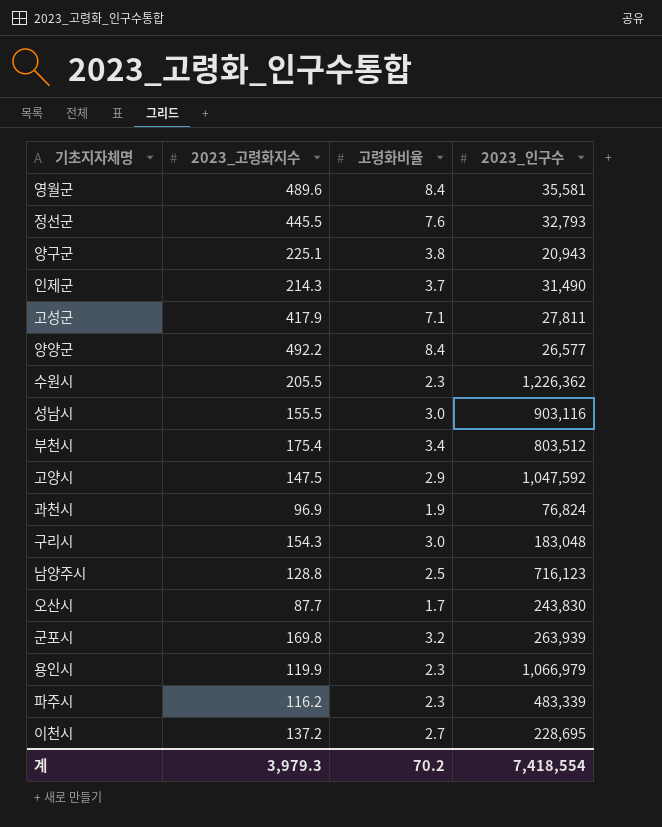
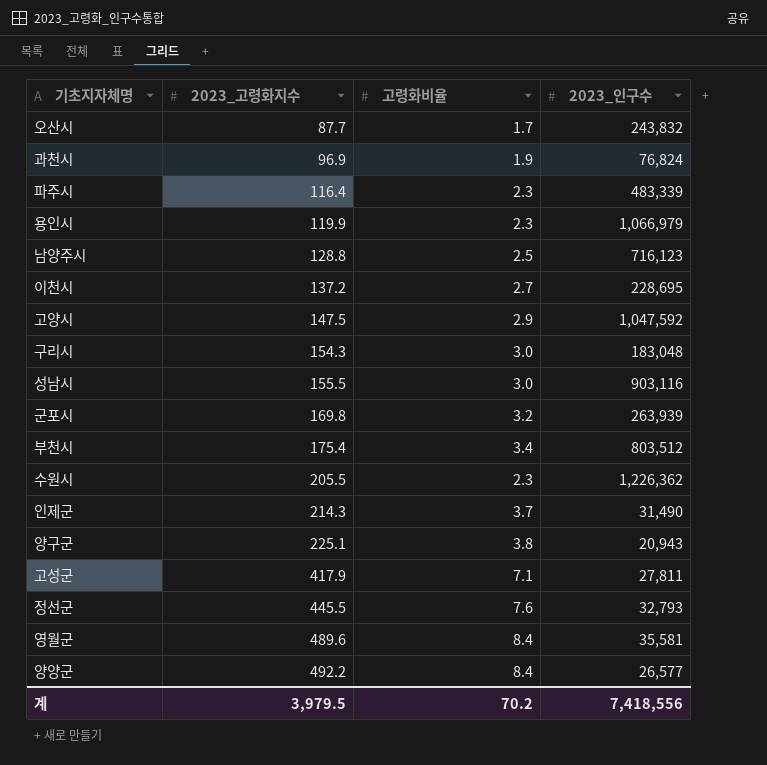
row order: none -> 2023_고령화지수 ascending
오산시 | 2023_인구수: 243,830 -> 243,832
파주시 | 2023_고령화지수: 116.2 -> 116.4
계 | 2023_고령화지수: 3,979.3 -> 3,979.5
계 | 2023_인구수: 7,418,554 -> 7,418,556

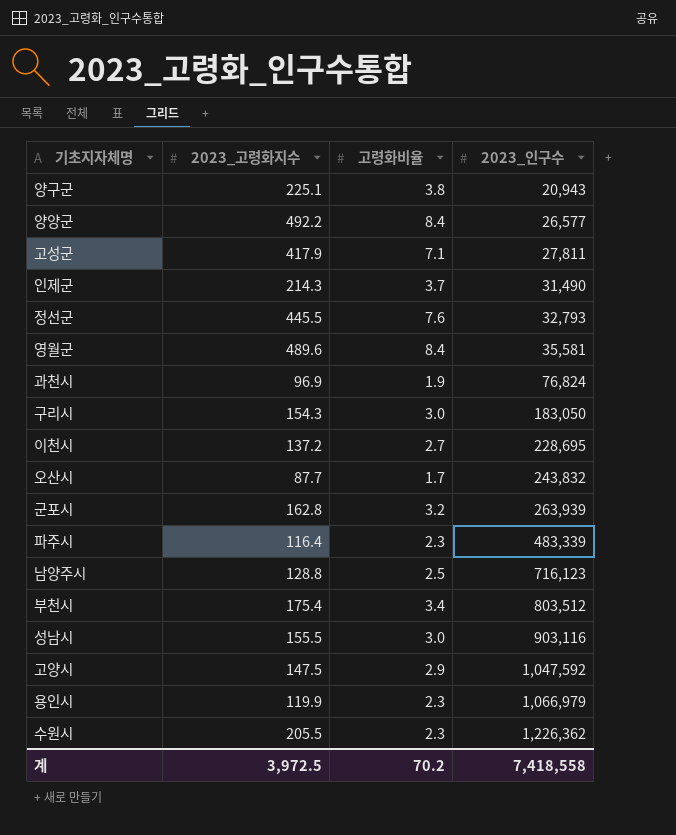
row order: 2023_고령화지수 ascending -> 2023_인구수 ascending
구리시 | 2023_인구수: 183,048 -> 183,050
군포시 | 2023_고령화지수: 169.8 -> 162.8
계 | 2023_고령화지수: 3,979.5 -> 3,972.5
계 | 2023_인구수: 7,418,556 -> 7,418,558

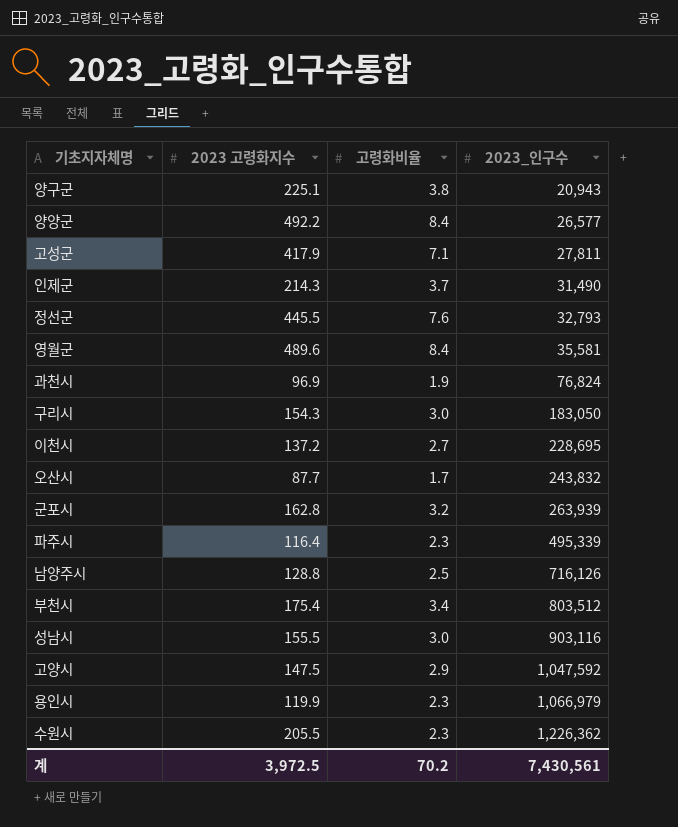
column name: 2023_고령화지수 -> 2023 고령화지수
파주시 | 2023_인구수: 483,339 -> 495,339
남양주시 | 2023_인구수: 716,123 -> 716,126
계 | 2023_인구수: 7,418,558 -> 7,430,561

